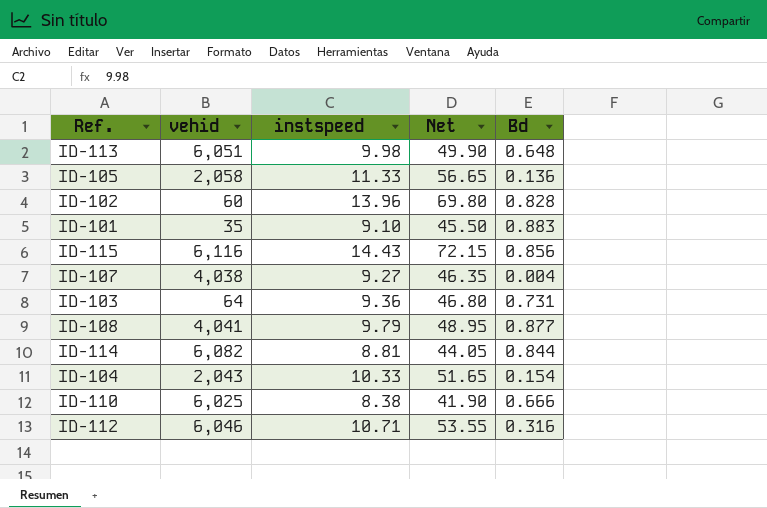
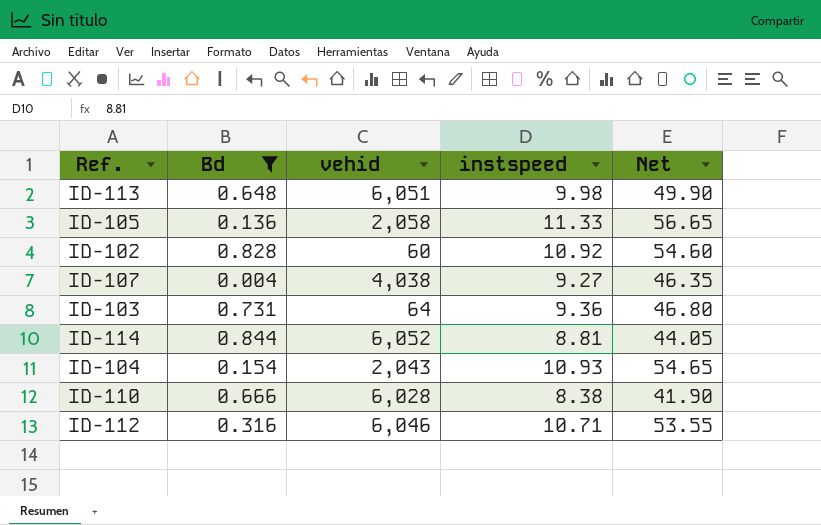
filter: none -> Bd <= 0.844
column Bd | position: 5 -> 2
ID-102 | instspeed: 13.96 -> 10.92
ID-102 | Net: 69.80 -> 54.60
ID-114 | vehid: 6,082 -> 6,052
ID-104 | instspeed: 10.33 -> 10.93
ID-104 | Net: 51.65 -> 54.65
ID-110 | vehid: 6,025 -> 6,028

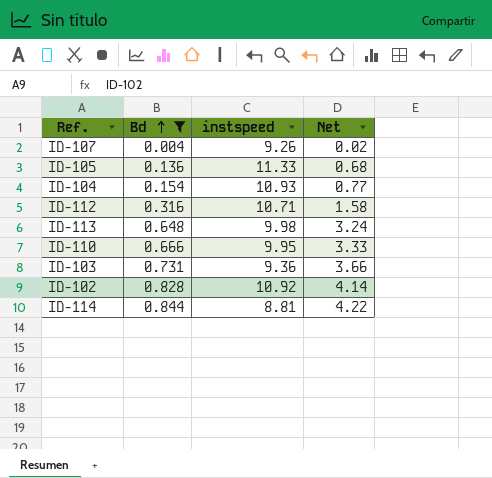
row order: none -> Bd ascending
column vehid | position: 3 -> none
column Net | formula: [instspeed] * 5 -> [Bd] * 5
ID-107 | instspeed: 9.27 -> 9.26
ID-110 | instspeed: 8.38 -> 9.95

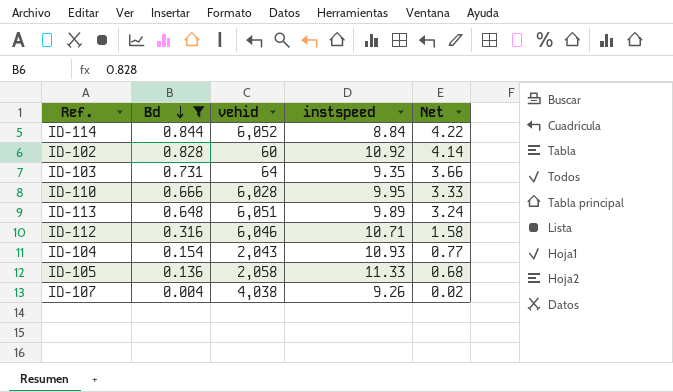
row order: Bd ascending -> Bd descending
column vehid | position: none -> 3
ID-114 | instspeed: 8.81 -> 8.84
ID-103 | instspeed: 9.36 -> 9.35
ID-113 | instspeed: 9.98 -> 9.89

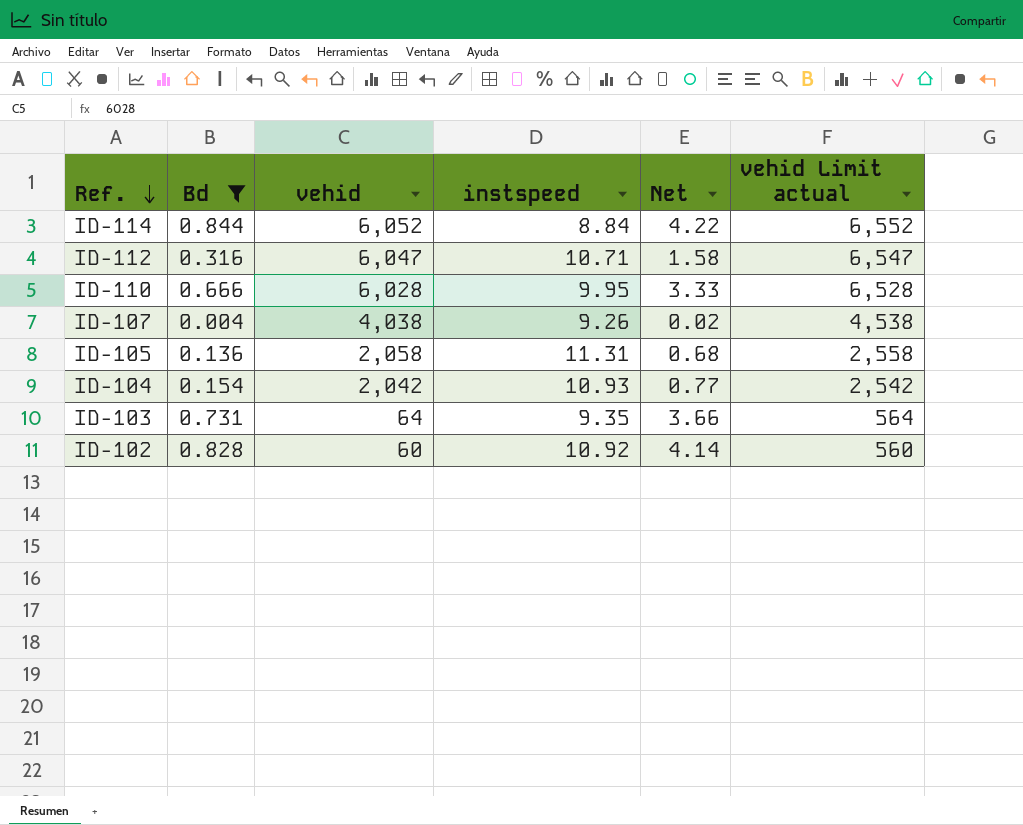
row order: Bd descending -> Ref. descending
column vehid Limit actual | formula: none -> [vehid] + 500
row ID-113: 0.648 | 6,051 | 9.89 | 3.24 -> none
ID-112 | vehid: 6,046 -> 6,047
ID-105 | instspeed: 11.33 -> 11.31
ID-104 | vehid: 2,043 -> 2,042

